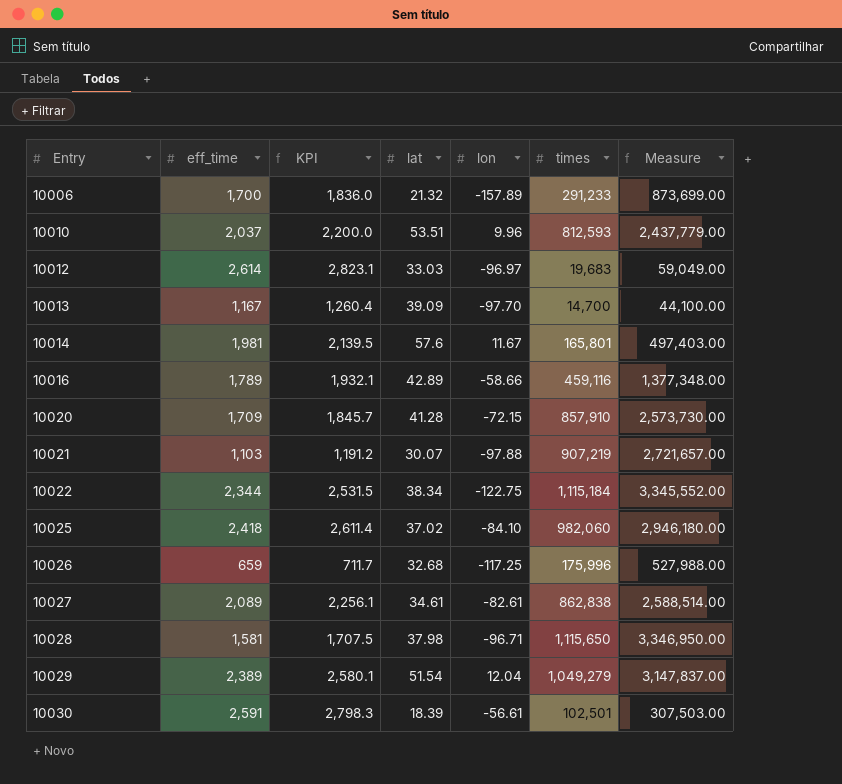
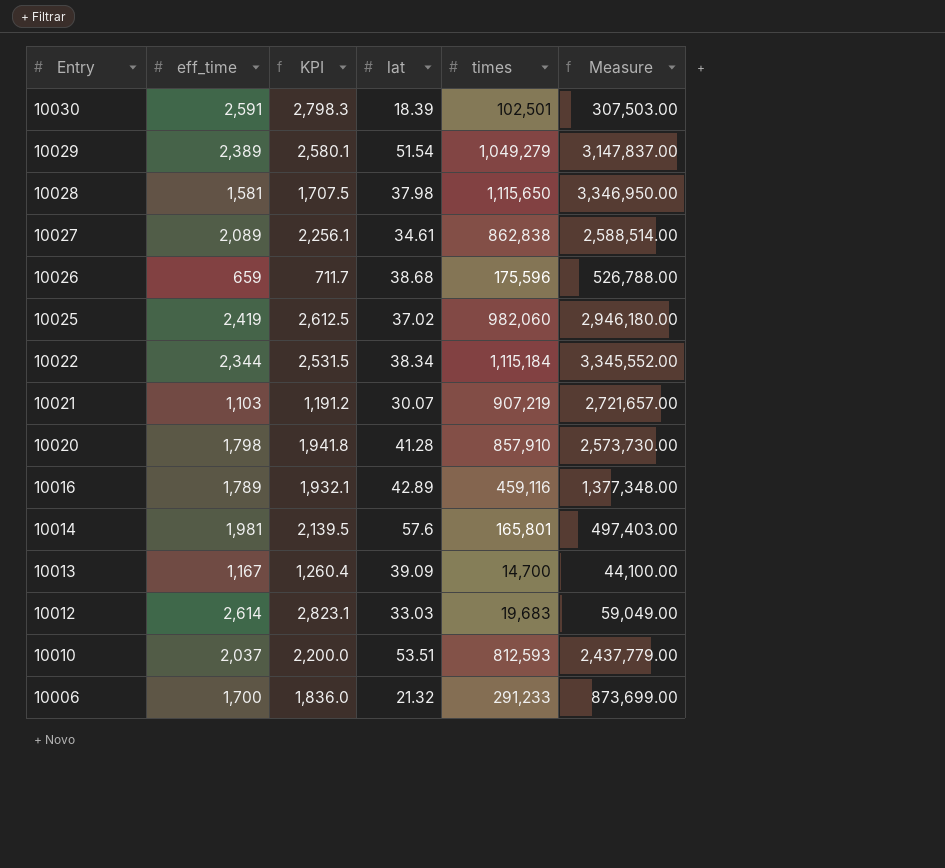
row order: Entry ascending -> Entry descending
column lon | position: 5 -> none
10026 | lat: 32.68 -> 38.68
10026 | times: 175,996 -> 175,596
10026 | Measure: 527,988.00 -> 526,788.00
10025 | eff_time: 2,418 -> 2,419
10025 | KPI: 2,611.4 -> 2,612.5
10020 | eff_time: 1,709 -> 1,798
10020 | KPI: 1,845.7 -> 1,941.8

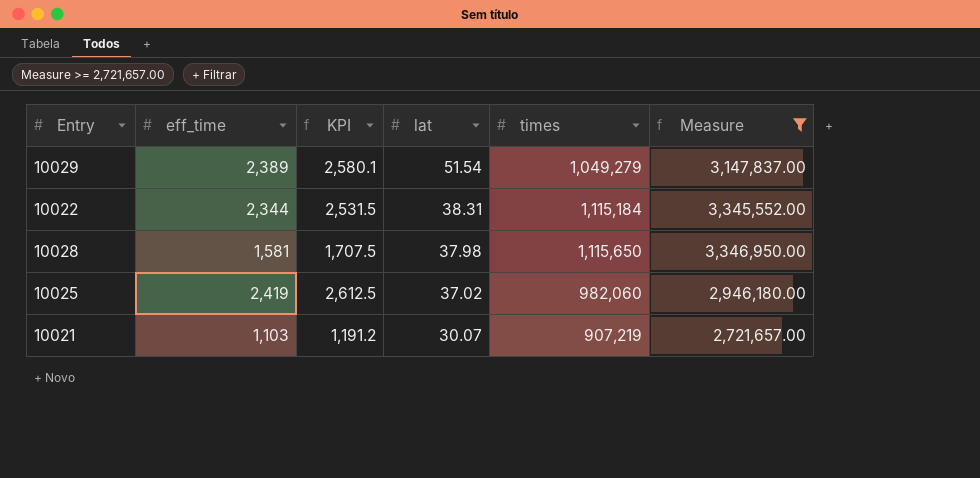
filter: none -> Measure >= 2,721,657.00
row order: Entry descending -> lat descending
10022 | lat: 38.34 -> 38.31

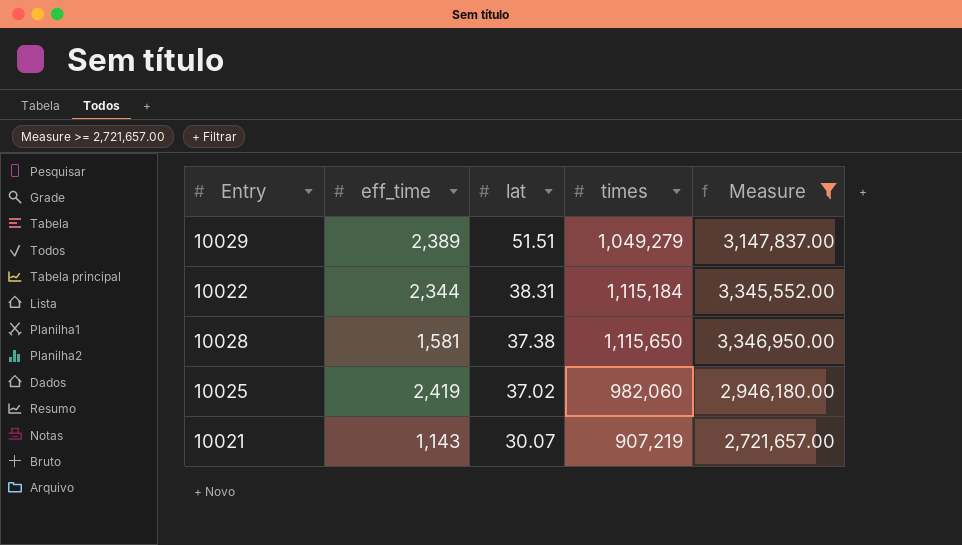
column KPI | formula: [eff_time] * 1.08 -> none
10029 | lat: 51.54 -> 51.51
10028 | lat: 37.98 -> 37.38
10021 | eff_time: 1,103 -> 1,143

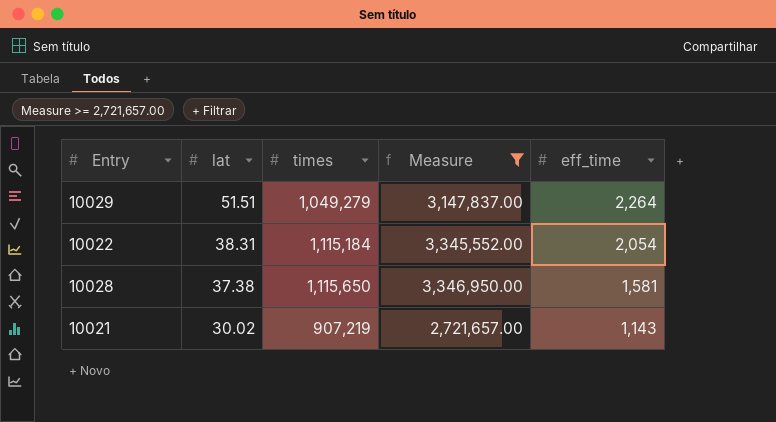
column eff_time | position: 2 -> 5
row 10025: 2,419 | 37.02 | 982,060 | 2,946,180.00 -> none
10029 | eff_time: 2,389 -> 2,264
10022 | eff_time: 2,344 -> 2,054
10021 | lat: 30.07 -> 30.02

